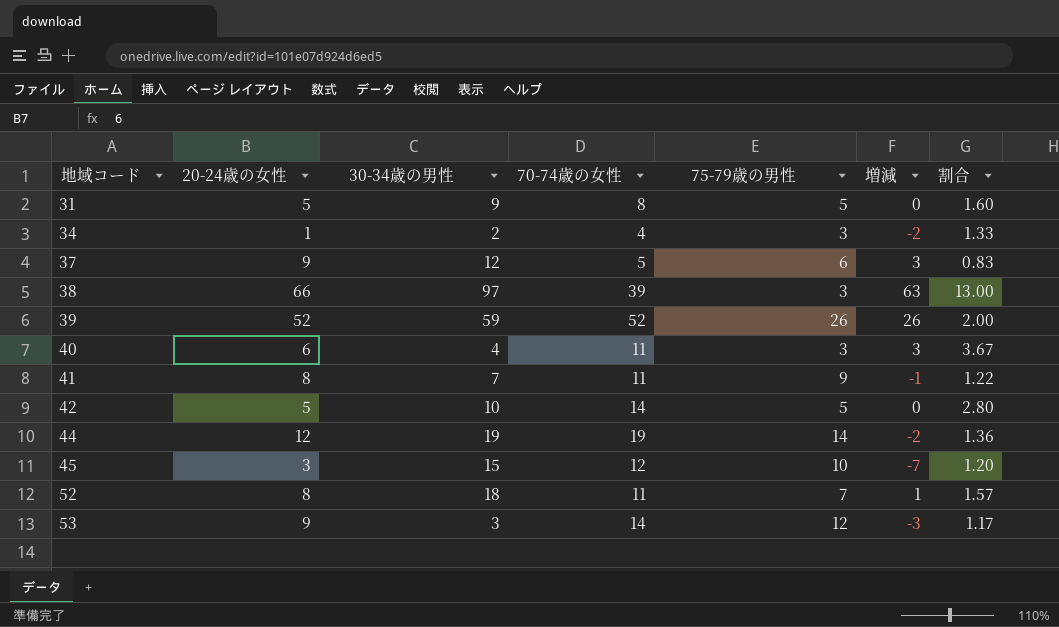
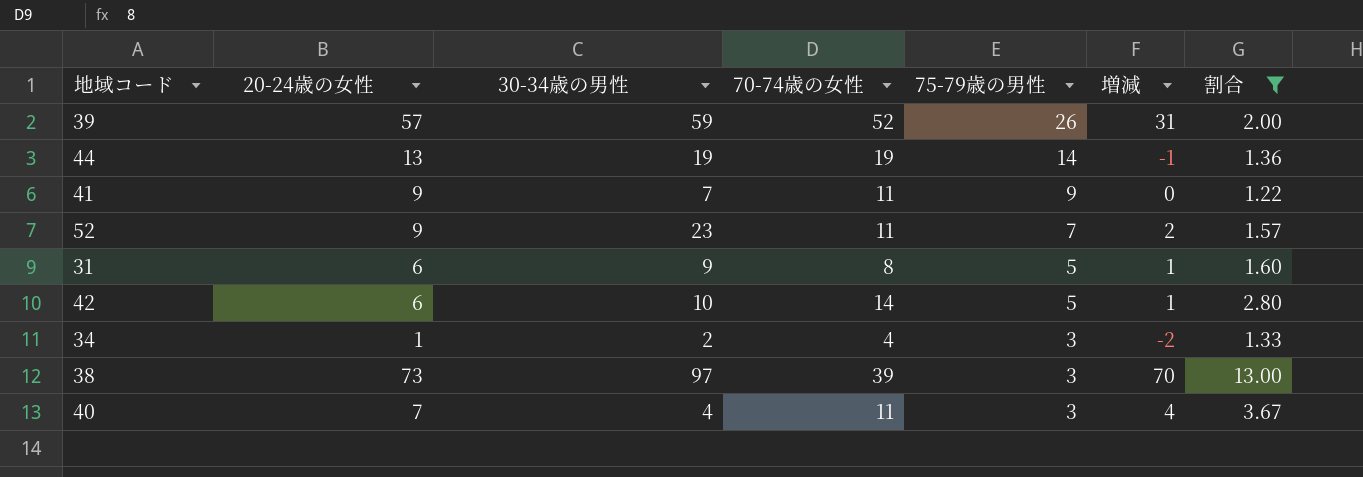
filter: none -> 割合 >= 1.22
row order: 地域コード ascending -> 75-79歳の男性 descending
39 | 20-24歳の女性: 52 -> 57
39 | 増減: 26 -> 31
44 | 20-24歳の女性: 12 -> 13
44 | 増減: -2 -> -1
41 | 20-24歳の女性: 8 -> 9
41 | 増減: -1 -> 0
52 | 20-24歳の女性: 8 -> 9
52 | 30-34歳の男性: 18 -> 23
52 | 増減: 1 -> 2
31 | 20-24歳の女性: 5 -> 6
31 | 増減: 0 -> 1
42 | 20-24歳の女性: 5 -> 6
42 | 増減: 0 -> 1
38 | 20-24歳の女性: 66 -> 73
38 | 増減: 63 -> 70
40 | 20-24歳の女性: 6 -> 7
40 | 増減: 3 -> 4

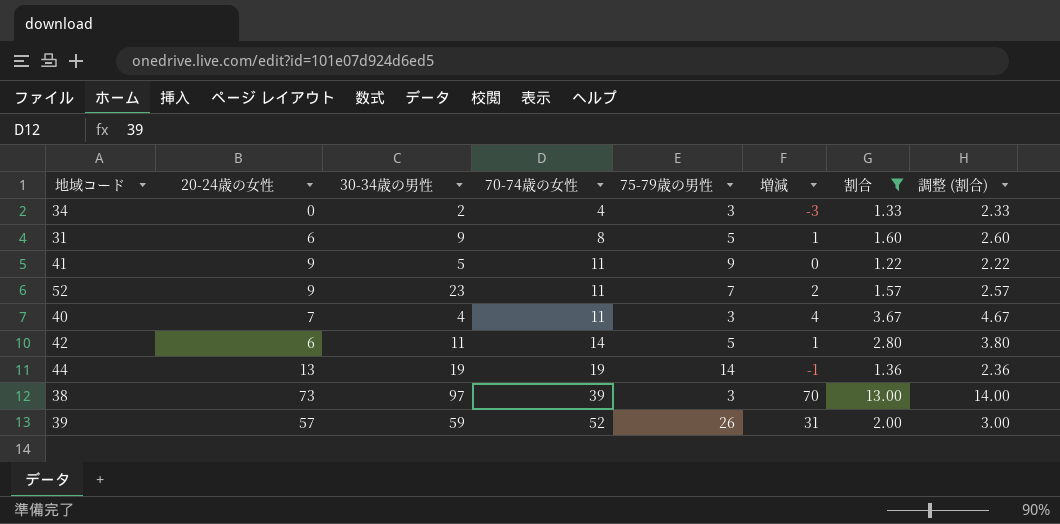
row order: 75-79歳の男性 descending -> 70-74歳の女性 ascending
column 調整 (割合) | formula: none -> [割合] + 1
34 | 20-24歳の女性: 1 -> 0
34 | 増減: -2 -> -3
41 | 30-34歳の男性: 7 -> 5
42 | 30-34歳の男性: 10 -> 11

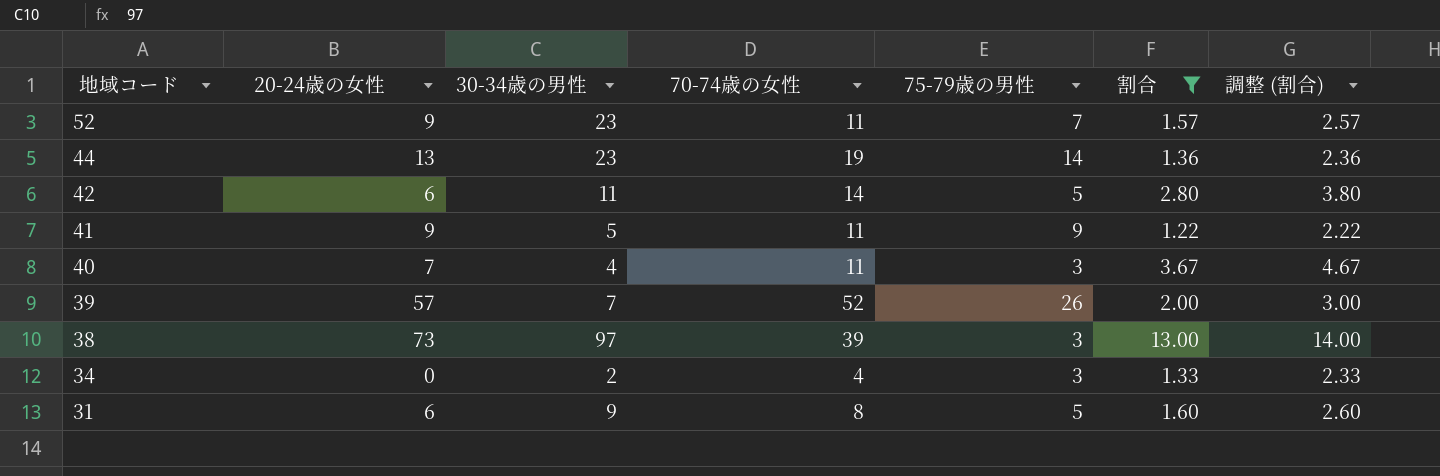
row order: 70-74歳の女性 ascending -> 地域コード descending
column 増減 | formula: [20-24歳の女性] - [75-79歳の男性] -> none
44 | 30-34歳の男性: 19 -> 23
39 | 30-34歳の男性: 59 -> 7

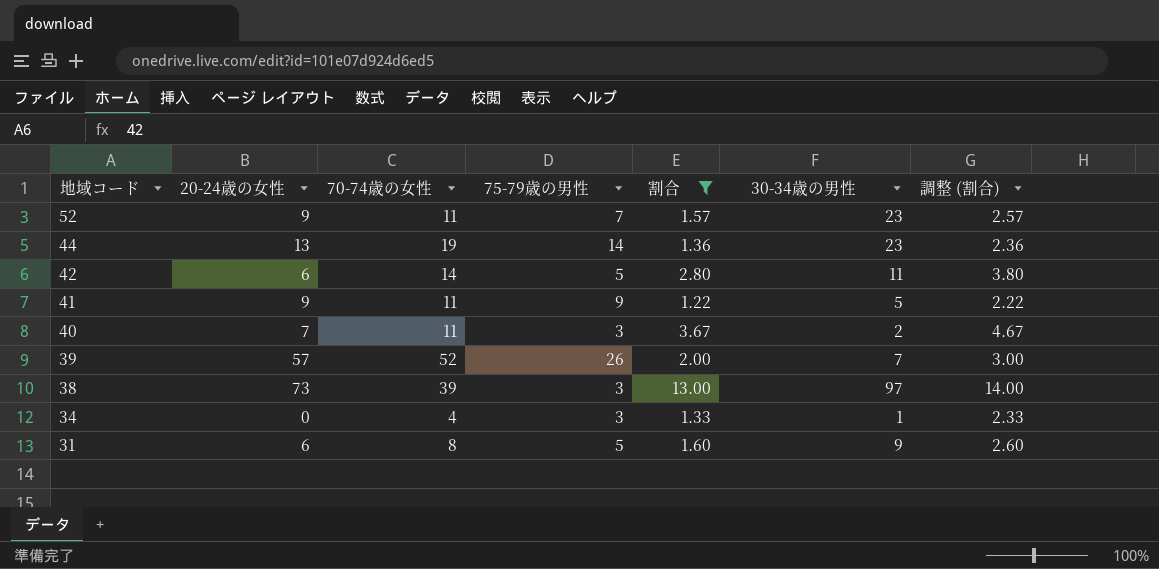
column 30-34歳の男性 | position: 3 -> 6
40 | 30-34歳の男性: 4 -> 2
34 | 30-34歳の男性: 2 -> 1

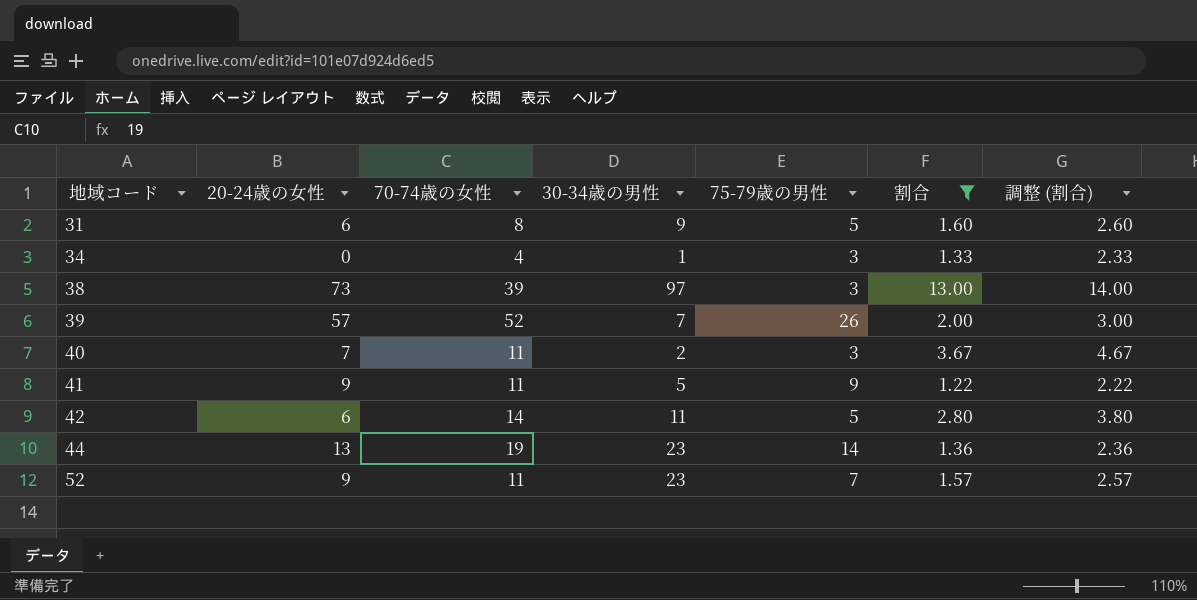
row order: 地域コード descending -> 地域コード ascending
column 30-34歳の男性 | position: 6 -> 4

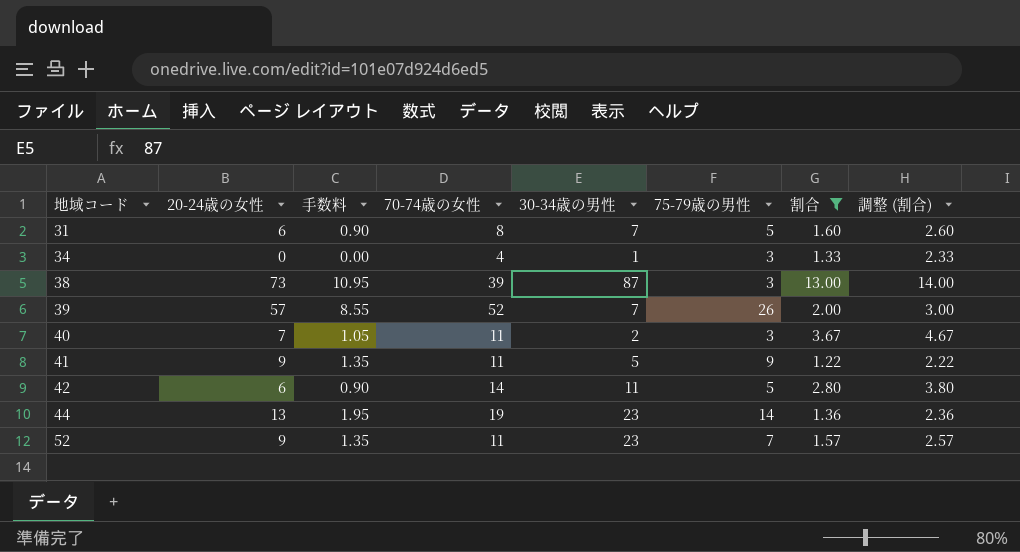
column 手数料 | formula: none -> [20-24歳の女性] * 0.15
31 | 30-34歳の男性: 9 -> 7
38 | 30-34歳の男性: 97 -> 87

